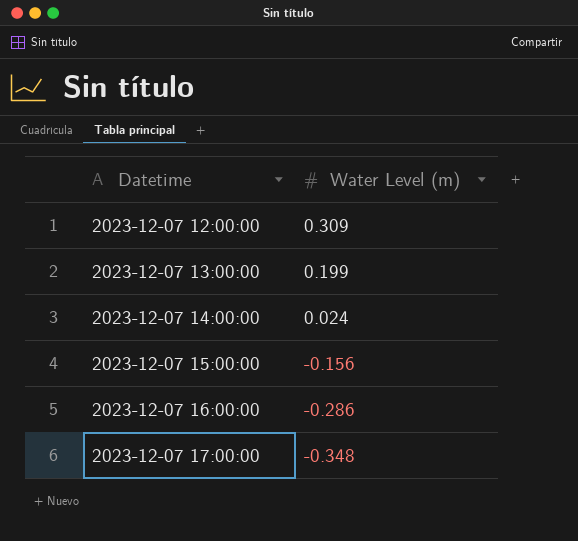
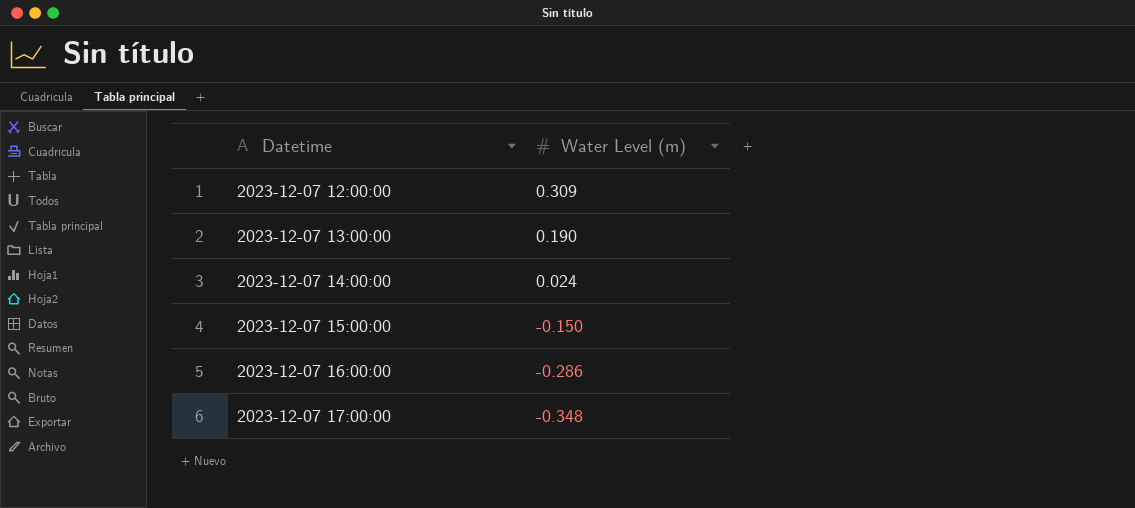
2023-12-07 13:00:00 | Water Level (m): 0.199 -> 0.190
2023-12-07 15:00:00 | Water Level (m): -0.156 -> -0.150

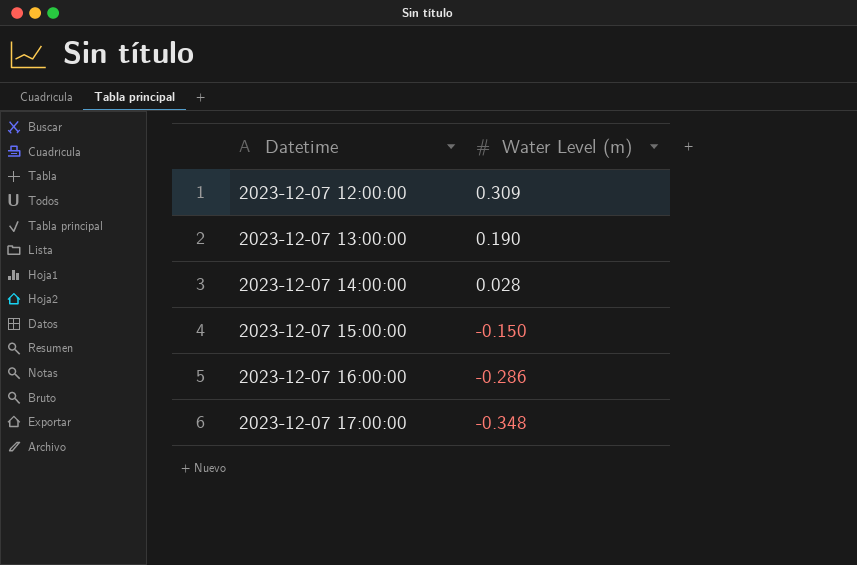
2023-12-07 14:00:00 | Water Level (m): 0.024 -> 0.028

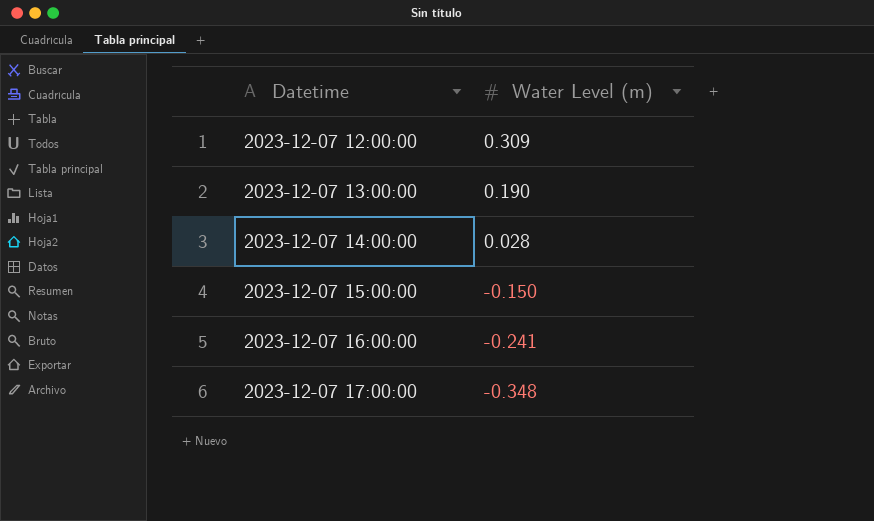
2023-12-07 16:00:00 | Water Level (m): -0.286 -> -0.241

